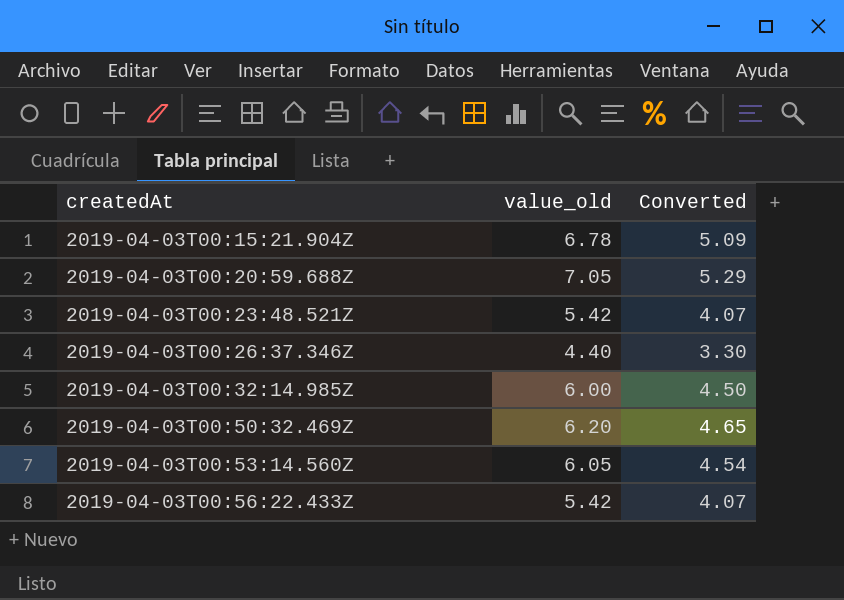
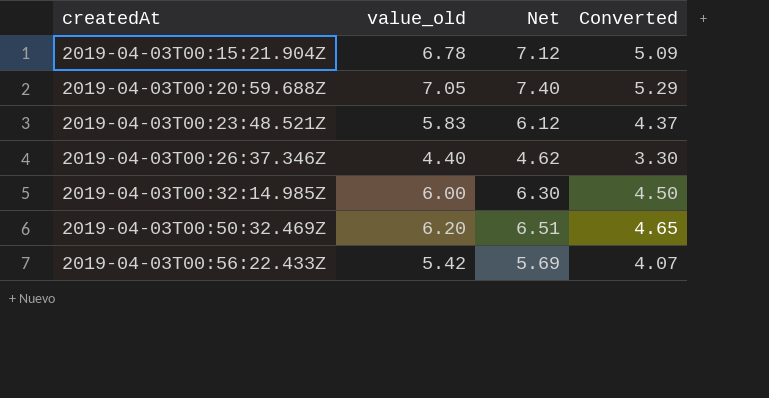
column Net | formula: none -> [value_old] * 1.05
row 2019-04-03T00:53:14.560Z: 6.05 | 4.54 -> none
2019-04-03T00:23:48.521Z | value_old: 5.42 -> 5.83
2019-04-03T00:23:48.521Z | Converted: 4.07 -> 4.37

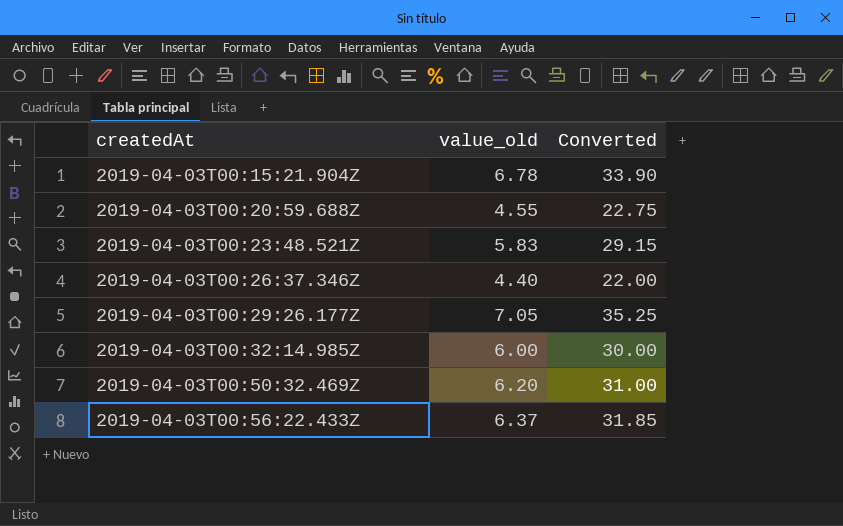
column Net | formula: [value_old] * 1.05 -> none
column Converted | formula: [value_old] * 0.75 -> [value_old] * 5
2019-04-03T00:20:59.688Z | value_old: 7.05 -> 4.55
row 2019-04-03T00:29:26.177Z: none -> 7.05 | 35.25
2019-04-03T00:56:22.433Z | value_old: 5.42 -> 6.37

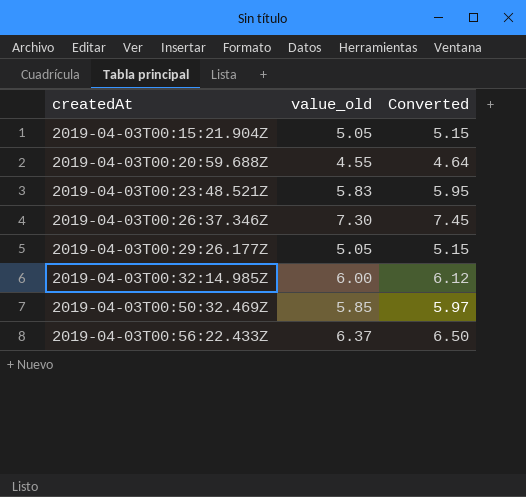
column Converted | formula: [value_old] * 5 -> [value_old] * 1.02
2019-04-03T00:15:21.904Z | value_old: 6.78 -> 5.05
2019-04-03T00:26:37.346Z | value_old: 4.40 -> 7.30
2019-04-03T00:29:26.177Z | value_old: 7.05 -> 5.05
2019-04-03T00:50:32.469Z | value_old: 6.20 -> 5.85

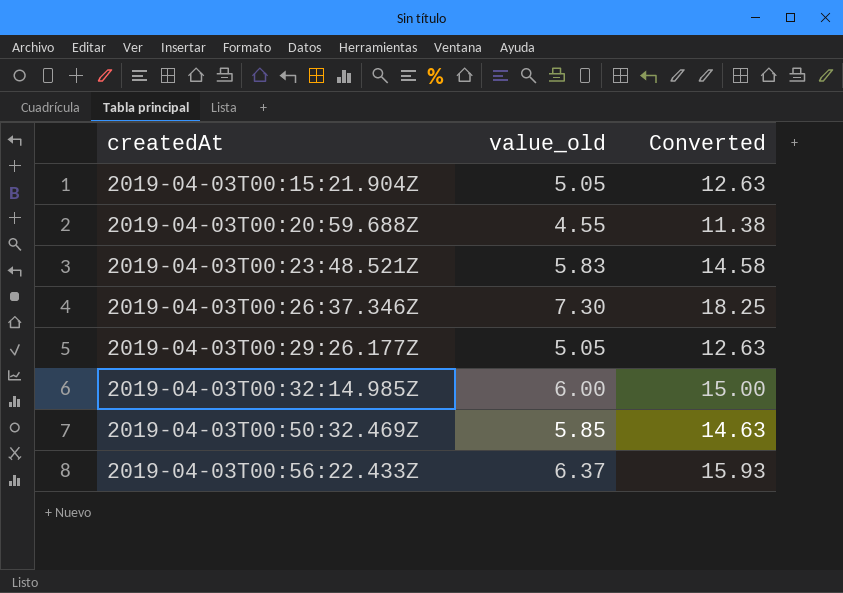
column Converted | formula: [value_old] * 1.02 -> [value_old] * 2.5

